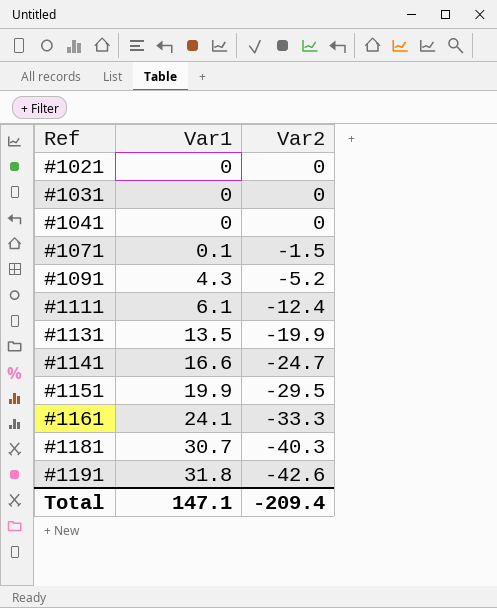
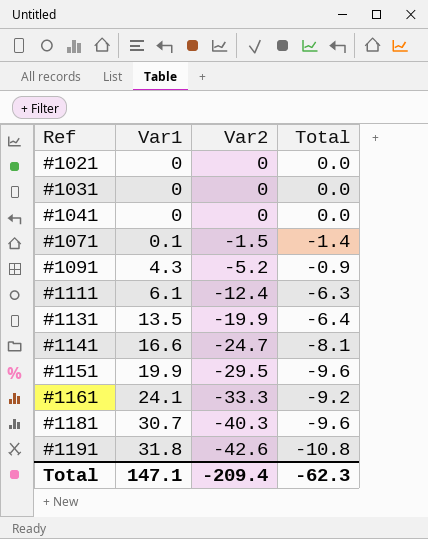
column Total | formula: none -> [Var1] + [Var2]

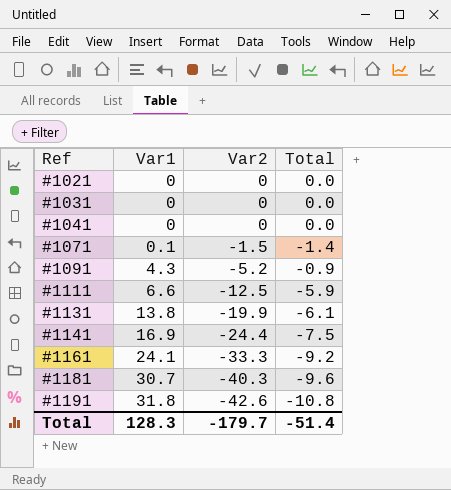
row #1151: 19.9 | -29.5 | -9.6 -> none
#1111 | Var1: 6.1 -> 6.6
#1111 | Var2: -12.4 -> -12.5
#1111 | Total: -6.3 -> -5.9
#1131 | Var1: 13.5 -> 13.8
#1131 | Total: -6.4 -> -6.1
#1141 | Var1: 16.6 -> 16.9
#1141 | Var2: -24.7 -> -24.4
#1141 | Total: -8.1 -> -7.5
Total | Var1: 147.1 -> 128.3
Total | Var2: -209.4 -> -179.7
Total | Total: -62.3 -> -51.4

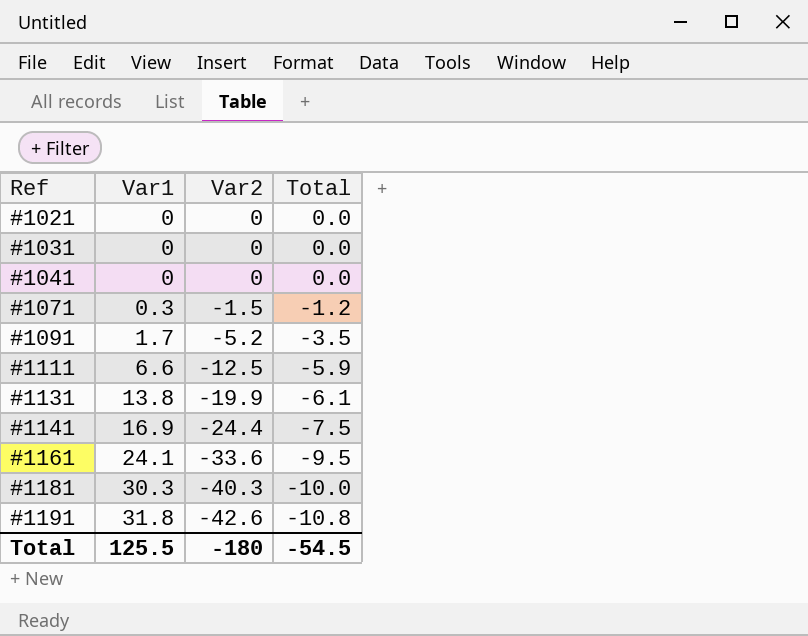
#1071 | Var1: 0.1 -> 0.3
#1071 | Total: -1.4 -> -1.2
#1091 | Var1: 4.3 -> 1.7
#1091 | Total: -0.9 -> -3.5
#1161 | Var2: -33.3 -> -33.6
#1161 | Total: -9.2 -> -9.5
#1181 | Var1: 30.7 -> 30.3
#1181 | Total: -9.6 -> -10.0
Total | Var1: 128.3 -> 125.5
Total | Var2: -179.7 -> -180
Total | Total: -51.4 -> -54.5

